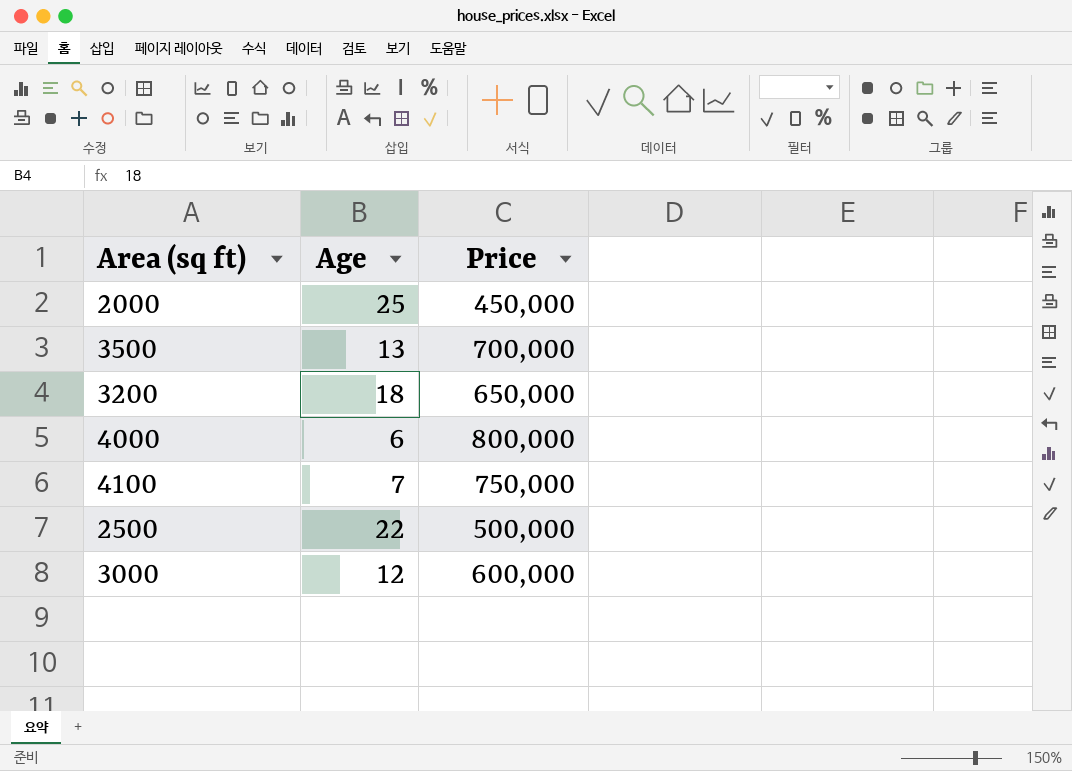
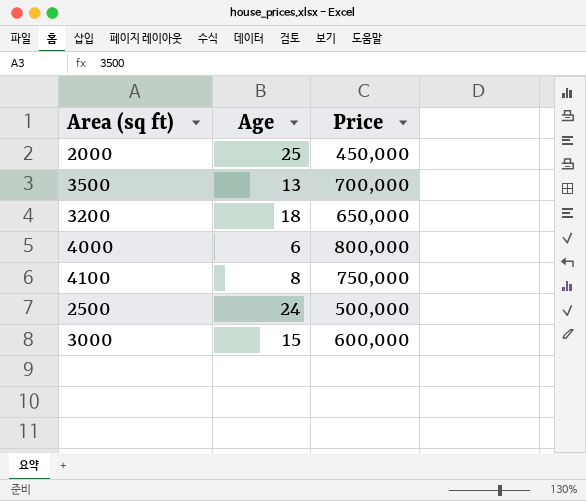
4100 | Age: 7 -> 8
2500 | Age: 22 -> 24
3000 | Age: 12 -> 15

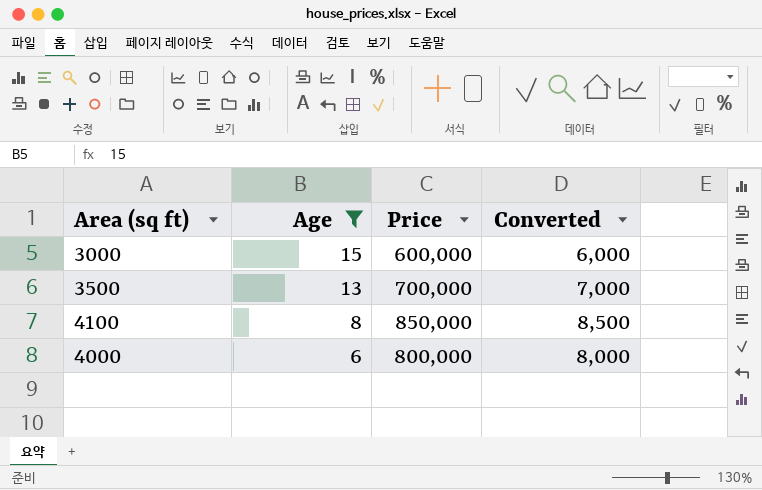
filter: none -> Age <= 15
row order: none -> Age descending
column Converted | formula: none -> [Price] * 0.01
4100 | Price: 750,000 -> 850,000

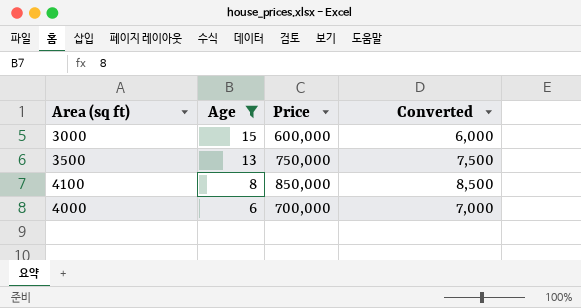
3500 | Price: 700,000 -> 750,000
3500 | Converted: 7,000 -> 7,500
4000 | Price: 800,000 -> 700,000
4000 | Converted: 8,000 -> 7,000

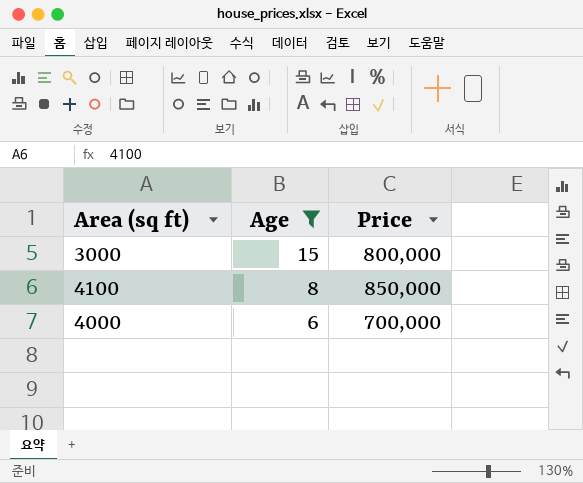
column Converted | formula: [Price] * 0.01 -> none
row 3500: 13 | 750,000 | 7,500 -> none
3000 | Price: 600,000 -> 800,000

